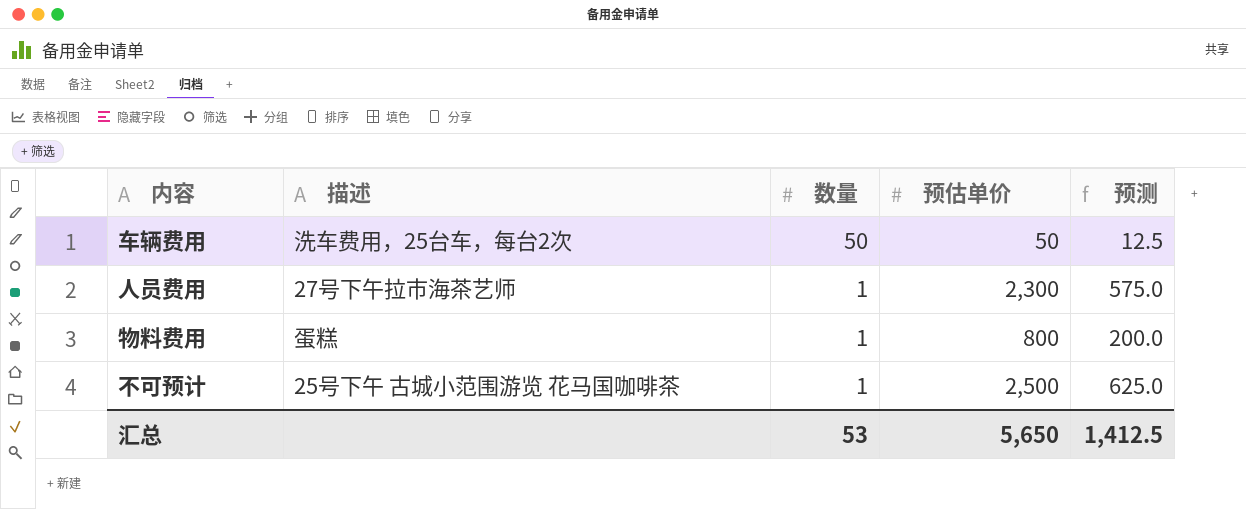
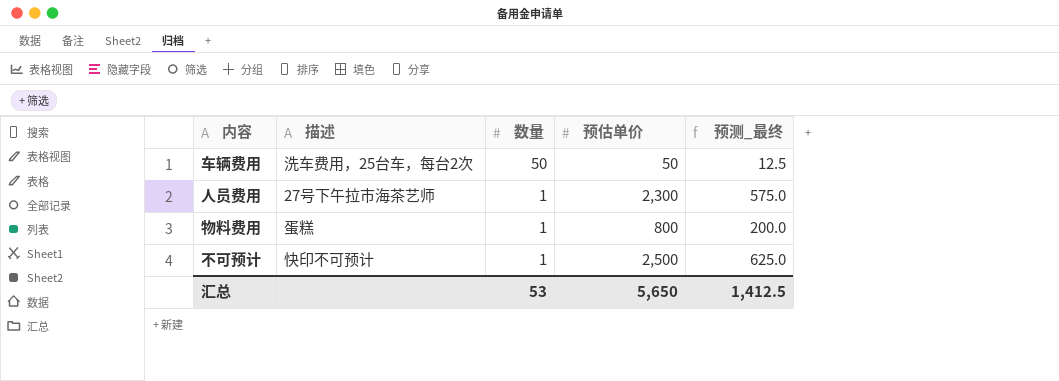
column name: 预测 -> 预测_最终
不可预计 | 描述: 25号下午 古城小范围游览 花马国咖啡茶 -> 快印不可预计

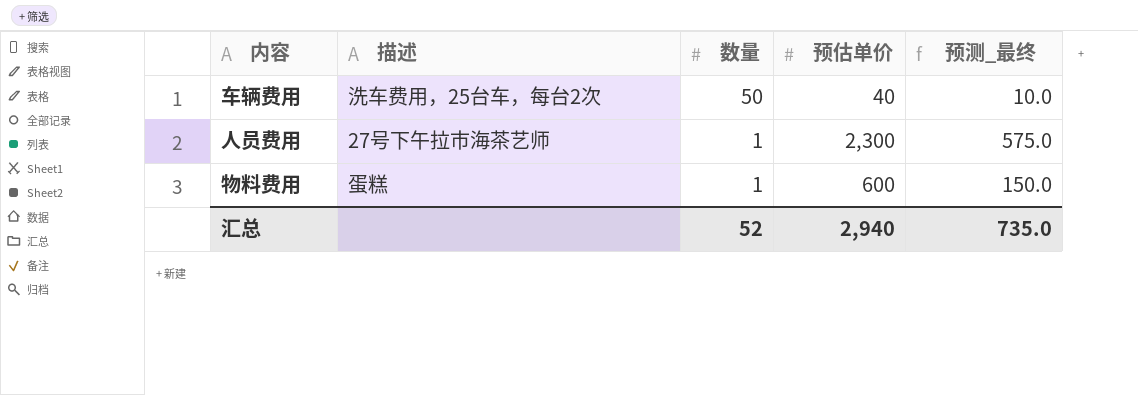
row 不可预计: 快印不可预计 | 1 | 2,500 | 625.0 -> none
车辆费用 | 预估单价: 50 -> 40
车辆费用 | 预测_最终: 12.5 -> 10.0
物料费用 | 预估单价: 800 -> 600
物料费用 | 预测_最终: 200.0 -> 150.0
汇总 | 数量: 53 -> 52
汇总 | 预估单价: 5,650 -> 2,940
汇总 | 预测_最终: 1,412.5 -> 735.0

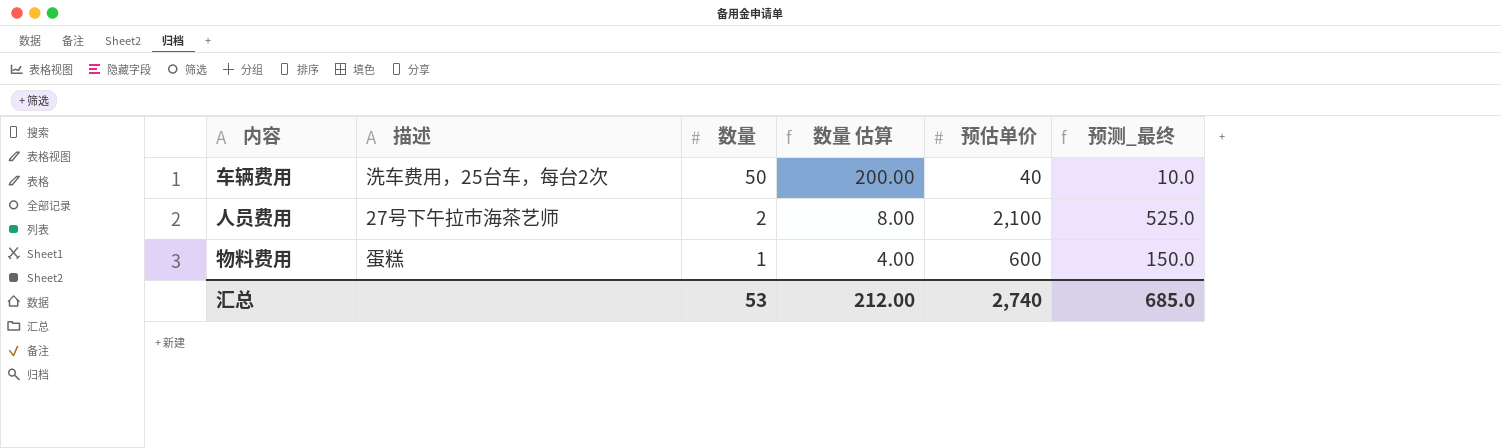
column 数量 估算 | formula: none -> [数量] * 4
人员费用 | 数量: 1 -> 2
人员费用 | 预估单价: 2,300 -> 2,100
人员费用 | 预测_最终: 575.0 -> 525.0
汇总 | 数量: 52 -> 53
汇总 | 预估单价: 2,940 -> 2,740
汇总 | 预测_最终: 735.0 -> 685.0

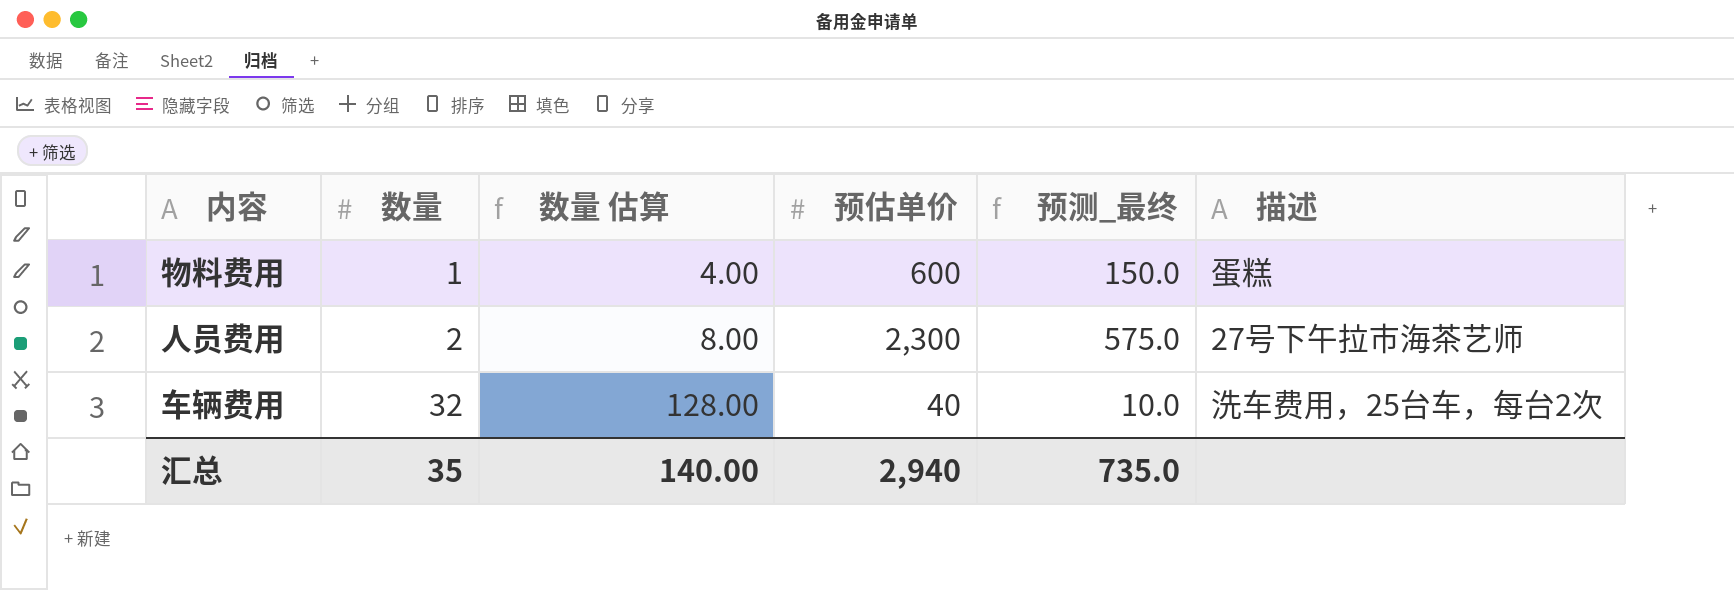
row order: 数量 descending -> 数量 ascending
column 描述 | position: 2 -> 6
人员费用 | 预估单价: 2,100 -> 2,300
人员费用 | 预测_最终: 525.0 -> 575.0
车辆费用 | 数量: 50 -> 32
车辆费用 | 数量 估算: 200.00 -> 128.00
汇总 | 数量: 53 -> 35
汇总 | 数量 估算: 212.00 -> 140.00
汇总 | 预估单价: 2,740 -> 2,940
汇总 | 预测_最终: 685.0 -> 735.0

